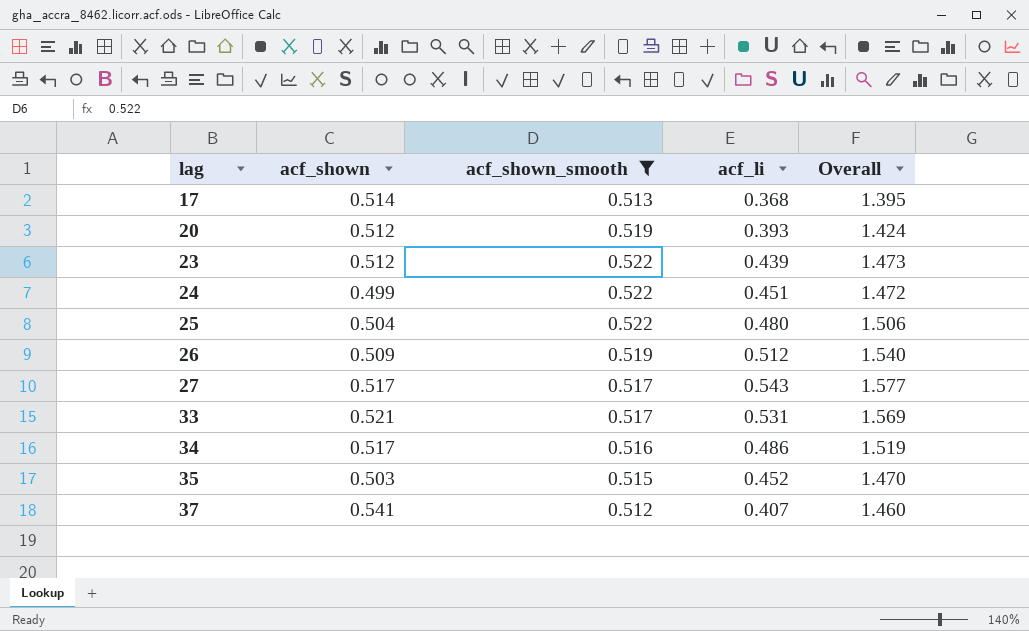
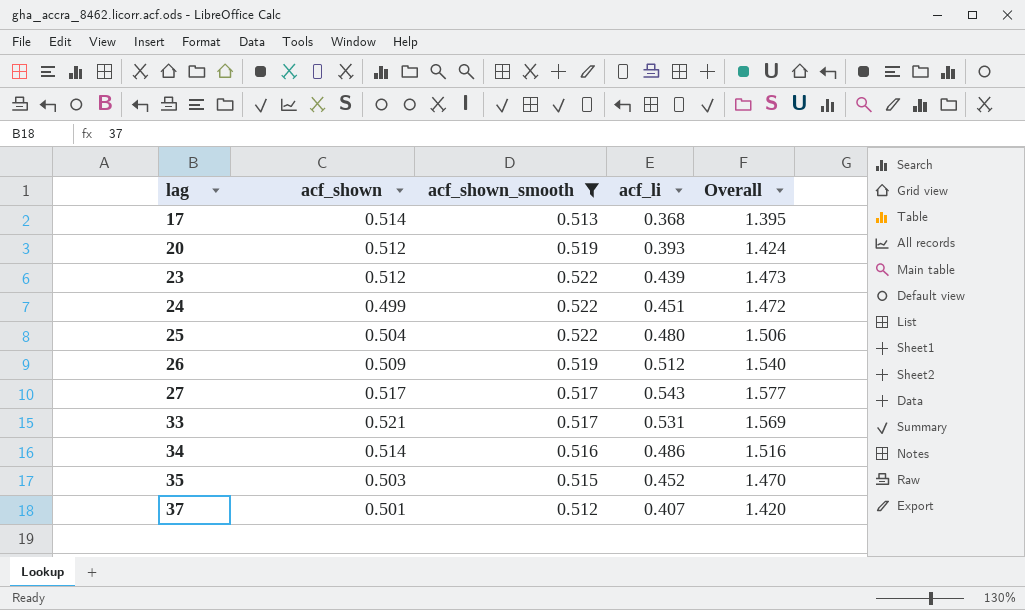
34 | acf_shown: 0.517 -> 0.514
34 | Overall: 1.519 -> 1.516
37 | acf_shown: 0.541 -> 0.501
37 | Overall: 1.460 -> 1.420

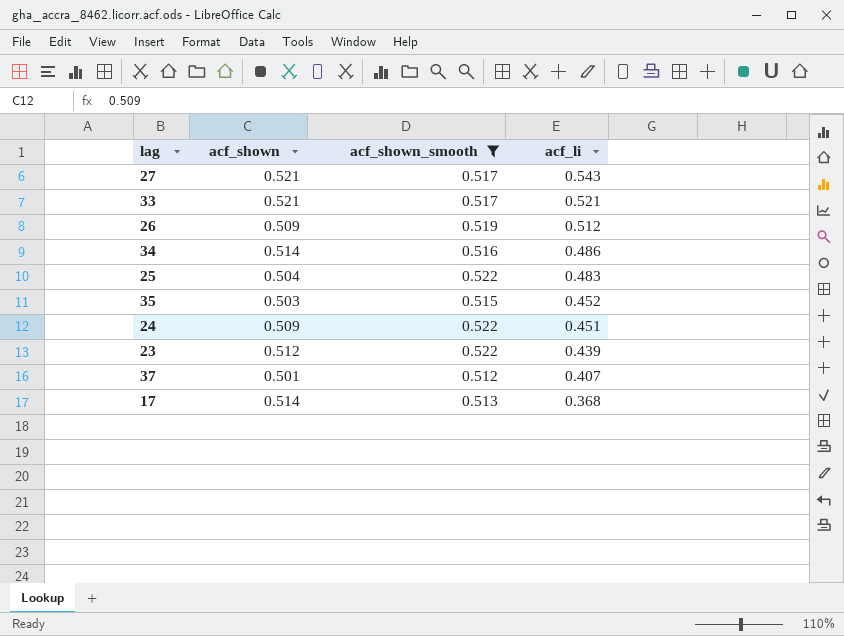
row order: lag ascending -> acf_li descending
column Overall | formula: [acf_shown] + [acf_shown_smooth] + [acf_li] -> none
row 20: 0.512 | 0.519 | 0.393 | 1.424 -> none
27 | acf_shown: 0.517 -> 0.521
33 | acf_li: 0.531 -> 0.521
25 | acf_li: 0.480 -> 0.483
24 | acf_shown: 0.499 -> 0.509

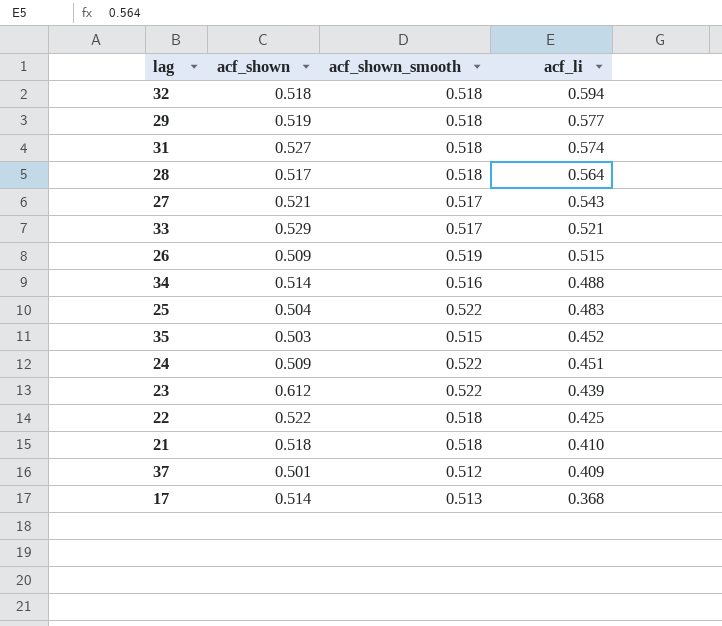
filter: acf_shown_smooth != 0.518 -> none
33 | acf_shown: 0.521 -> 0.529
26 | acf_li: 0.512 -> 0.515
34 | acf_li: 0.486 -> 0.488
23 | acf_shown: 0.512 -> 0.612
37 | acf_li: 0.407 -> 0.409

